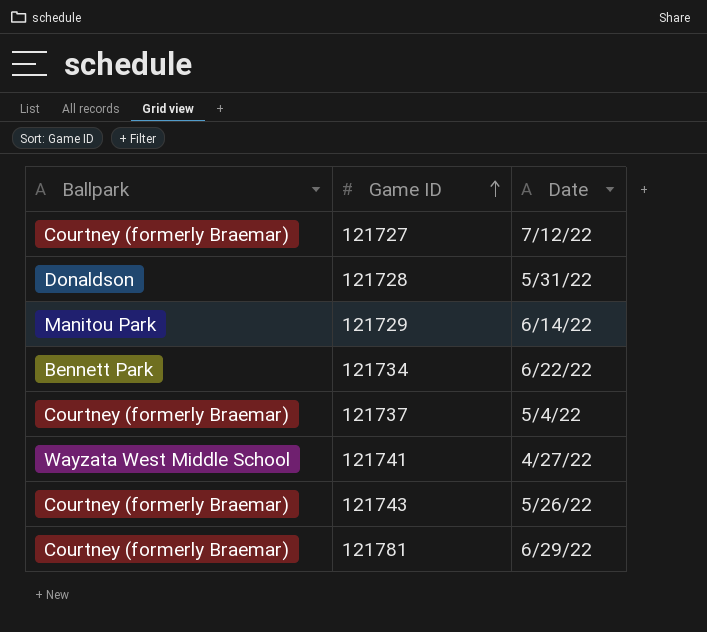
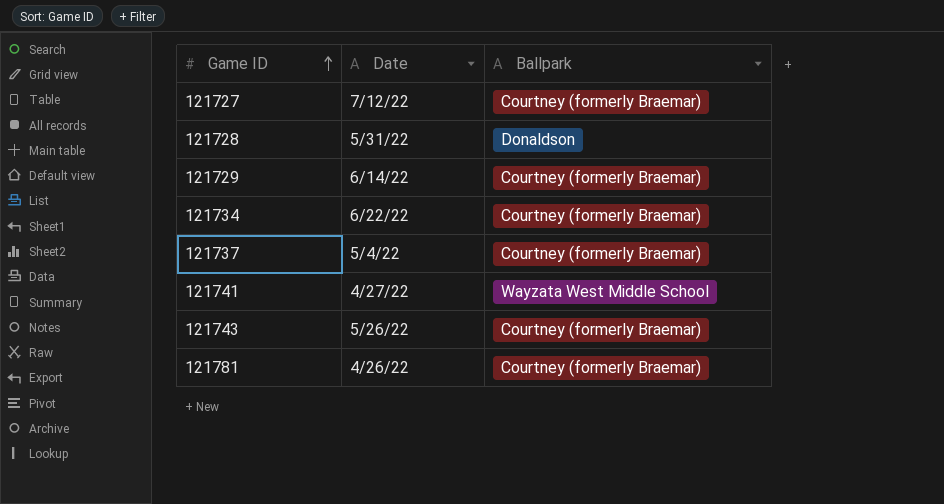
column Ballpark | position: 1 -> 3
121729 | Ballpark: Manitou Park -> Courtney (formerly Braemar)
121734 | Ballpark: Bennett Park -> Courtney (formerly Braemar)
121781 | Date: 6/29/22 -> 4/26/22

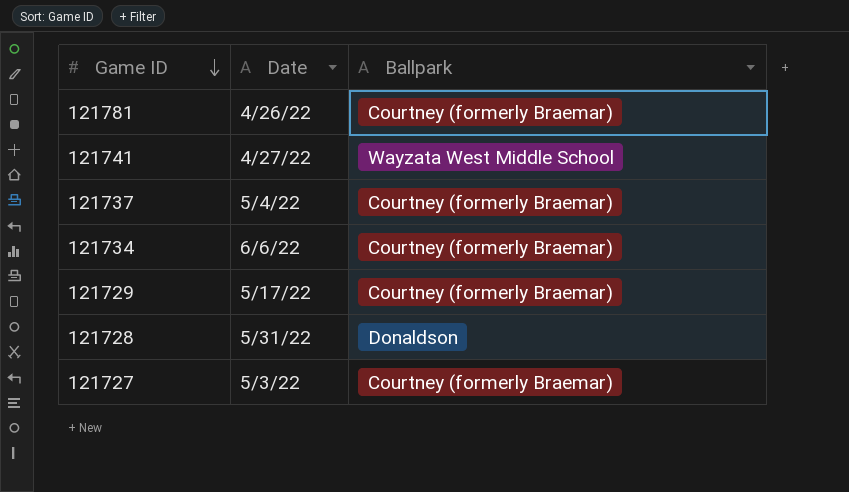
row order: Game ID ascending -> Game ID descending
row 121743: 5/26/22 | Courtney (formerly Braemar) -> none
121734 | Date: 6/22/22 -> 6/6/22
121729 | Date: 6/14/22 -> 5/17/22
121727 | Date: 7/12/22 -> 5/3/22

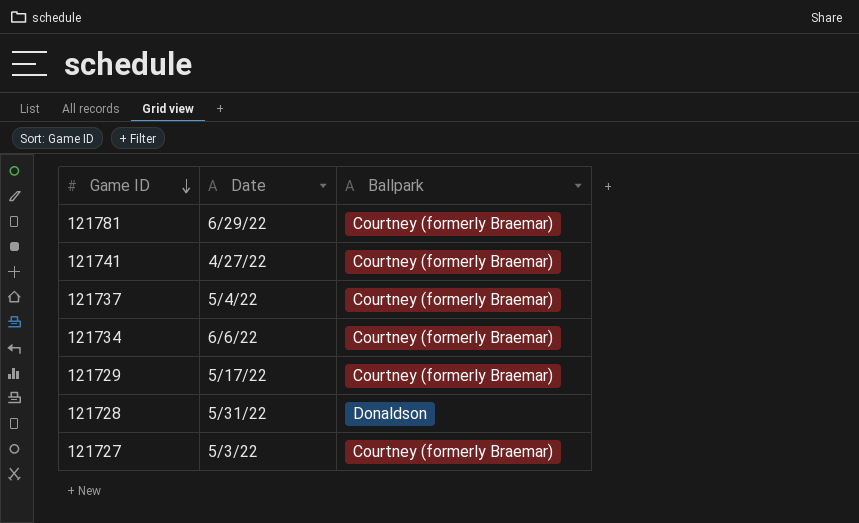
121781 | Date: 4/26/22 -> 6/29/22
121741 | Ballpark: Wayzata West Middle School -> Courtney (formerly Braemar)

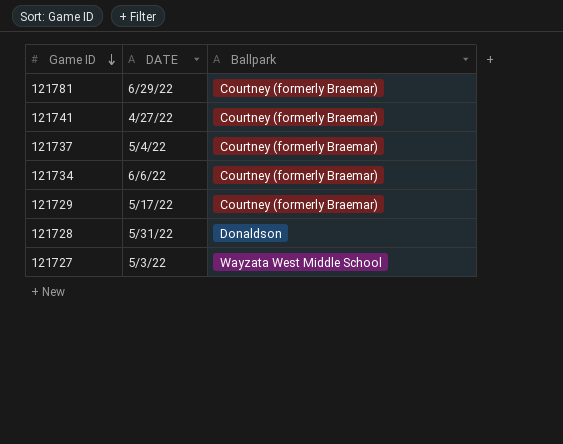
column name: Date -> DATE
121727 | Ballpark: Courtney (formerly Braemar) -> Wayzata West Middle School

